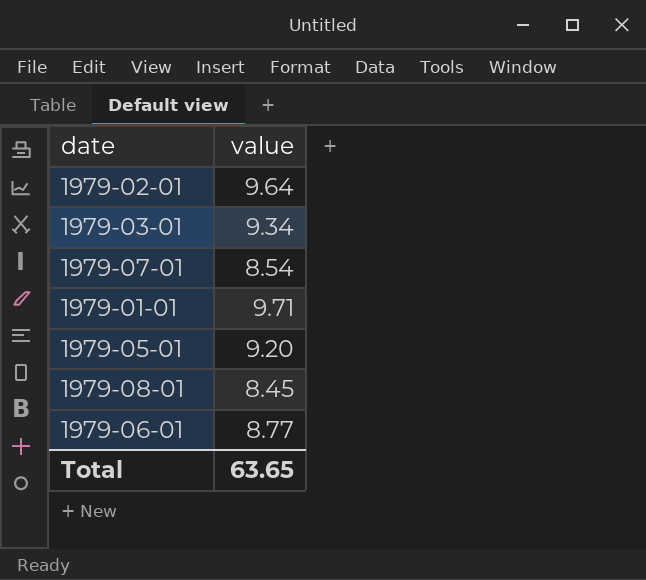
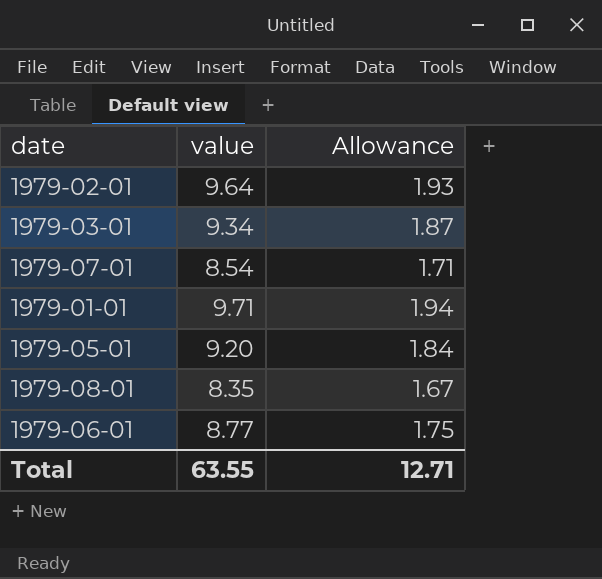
column Allowance | formula: none -> [value] * 0.2
1979-08-01 | value: 8.45 -> 8.35
Total | value: 63.65 -> 63.55

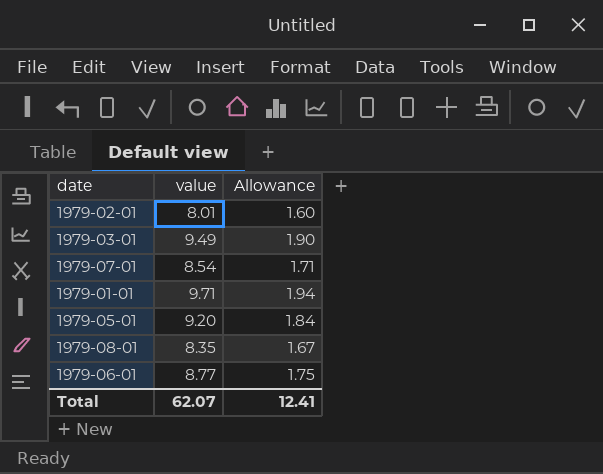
1979-02-01 | value: 9.64 -> 8.01
1979-02-01 | Allowance: 1.93 -> 1.60
1979-03-01 | value: 9.34 -> 9.49
1979-03-01 | Allowance: 1.87 -> 1.90
Total | value: 63.55 -> 62.07
Total | Allowance: 12.71 -> 12.41

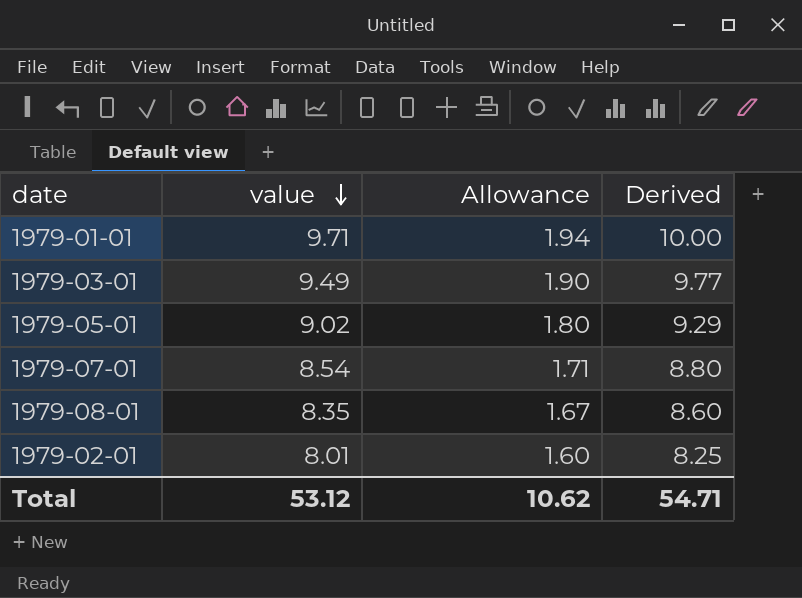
row order: none -> value descending
column Derived | formula: none -> [value] * 1.03
row 1979-06-01: 8.77 | 1.75 -> none
1979-05-01 | value: 9.20 -> 9.02
1979-05-01 | Allowance: 1.84 -> 1.80
Total | value: 62.07 -> 53.12
Total | Allowance: 12.41 -> 10.62

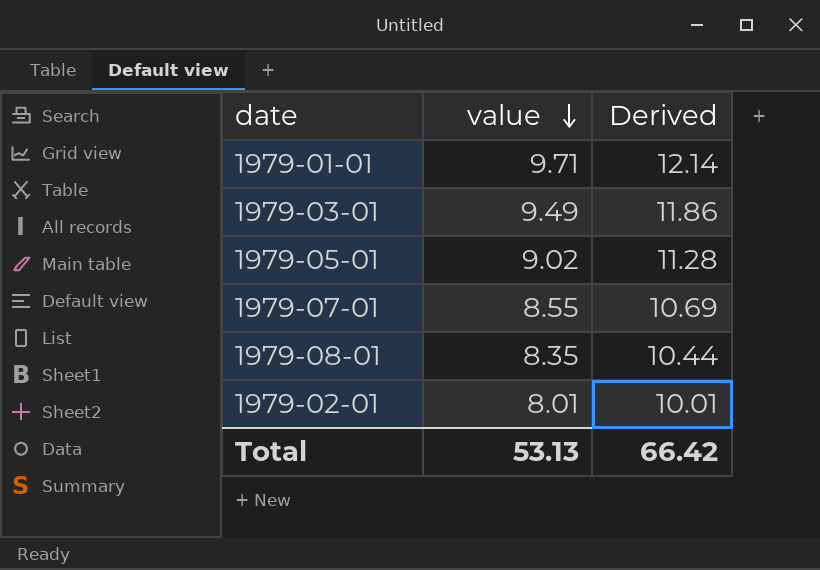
column Allowance | formula: [value] * 0.2 -> none
column Derived | formula: [value] * 1.03 -> [value] * 1.25
1979-07-01 | value: 8.54 -> 8.55
Total | value: 53.12 -> 53.13
Total | Derived: 54.71 -> 66.42

